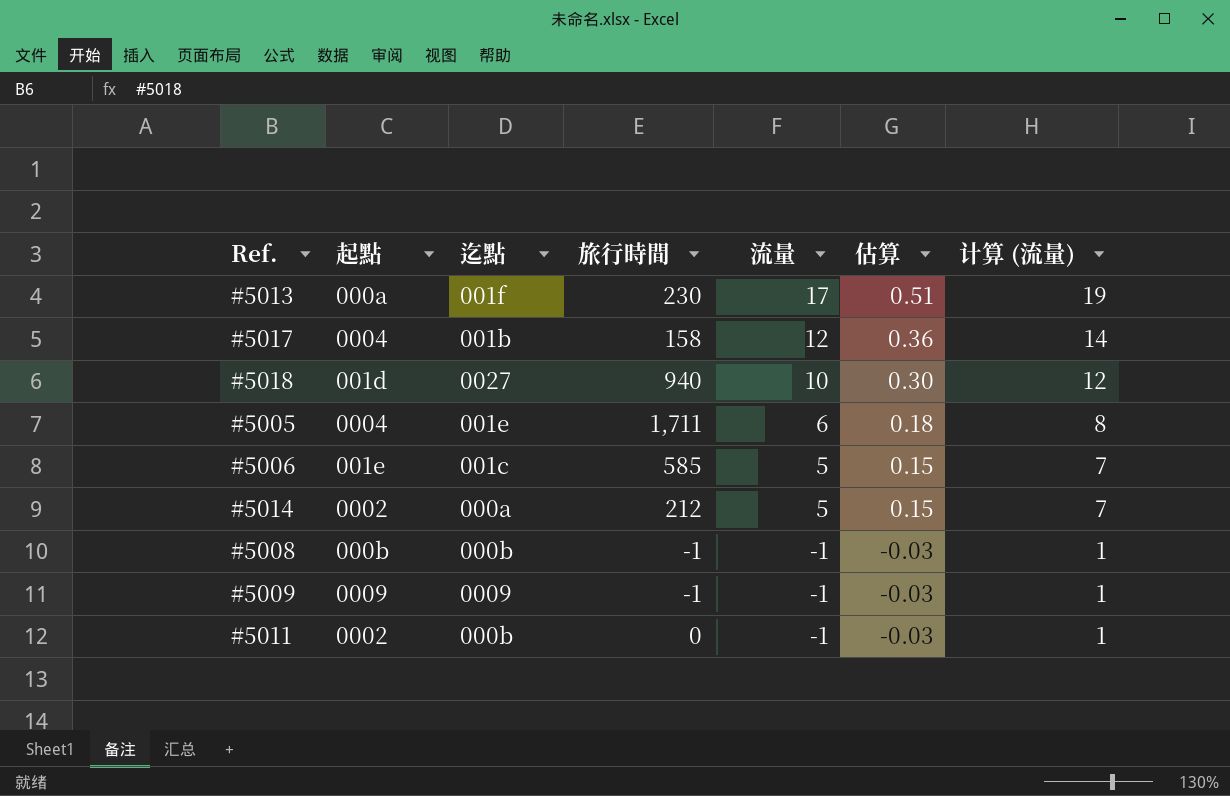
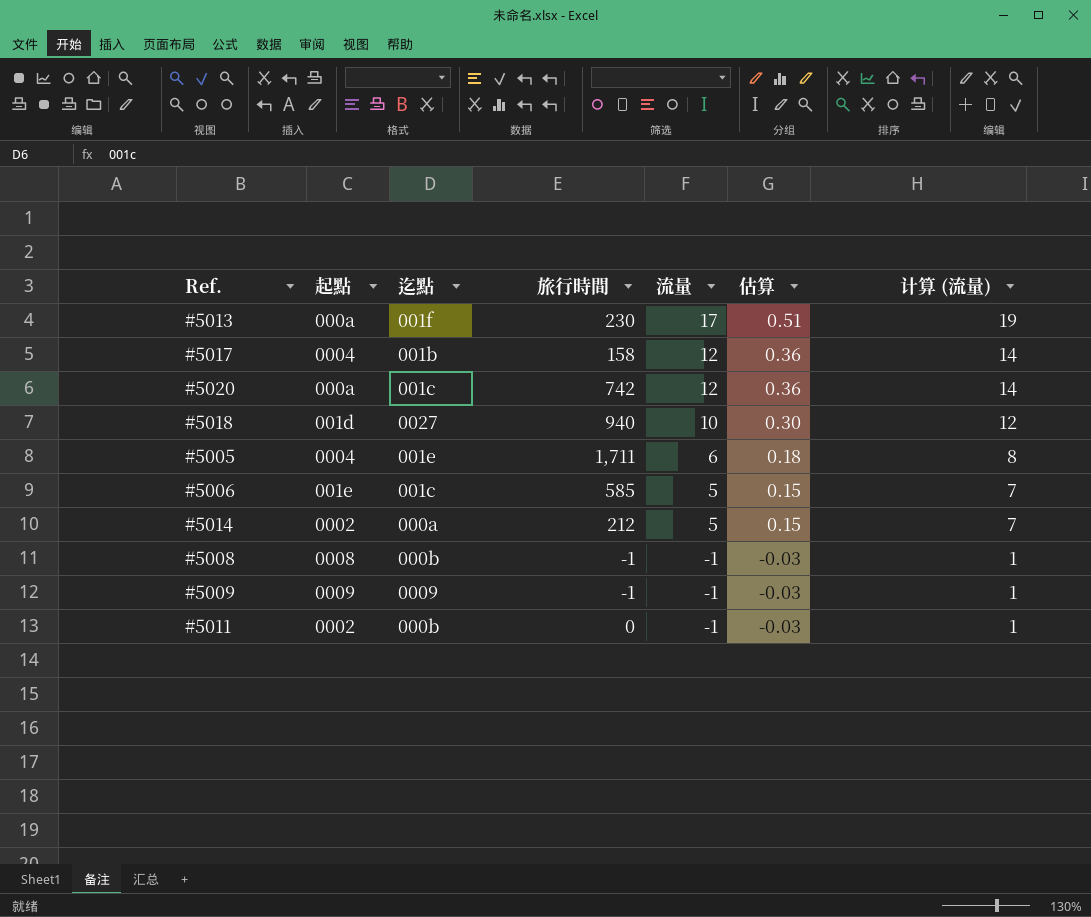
row #5020: none -> 000a | 001c | 742 | 12 | 0.36 | 14
#5008 | 起點: 000b -> 0008

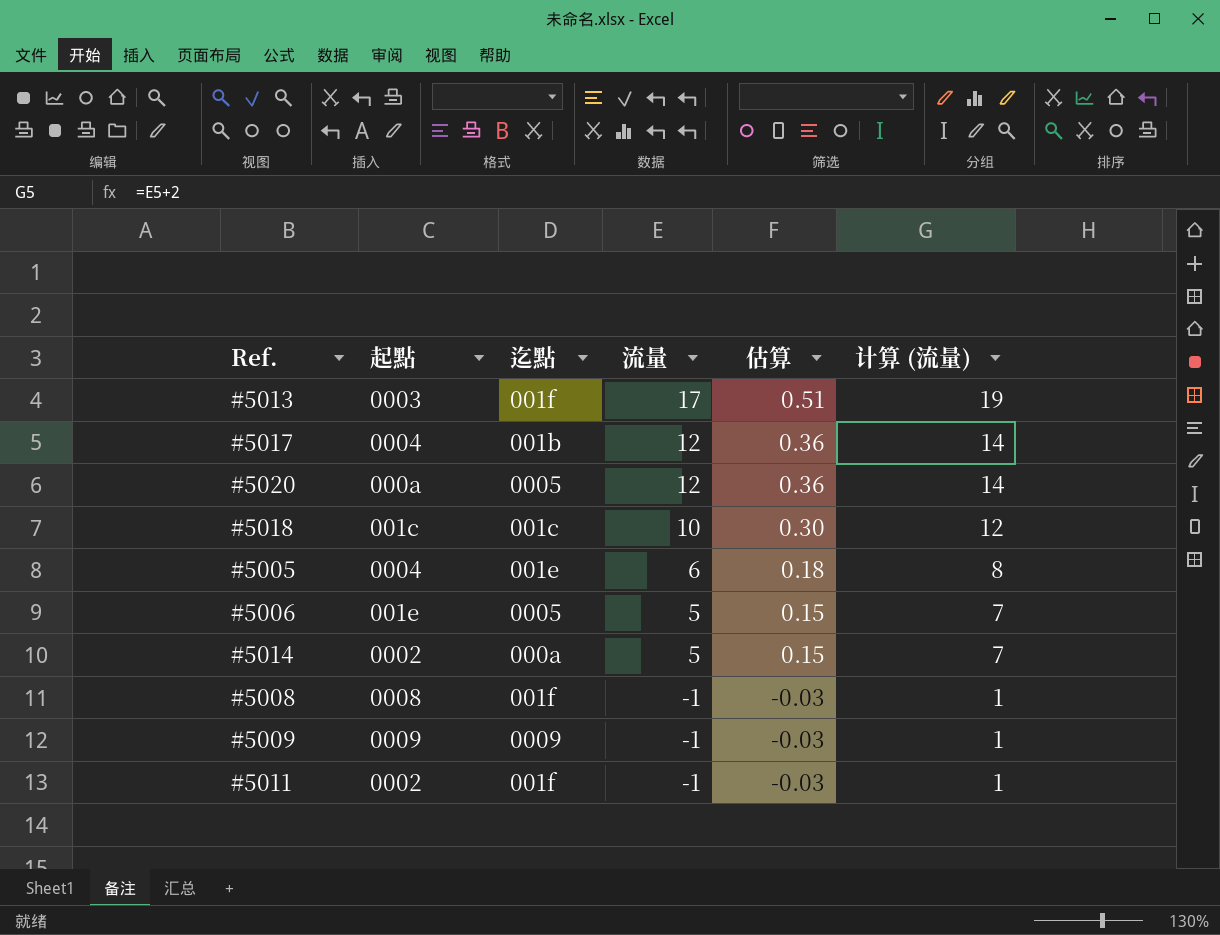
column 旅行時間 | position: 4 -> none
#5013 | 起點: 000a -> 0003
#5020 | 迄點: 001c -> 0005
#5018 | 起點: 001d -> 001c
#5018 | 迄點: 0027 -> 001c
#5006 | 迄點: 001c -> 0005
#5008 | 迄點: 000b -> 001f
#5011 | 迄點: 000b -> 001f

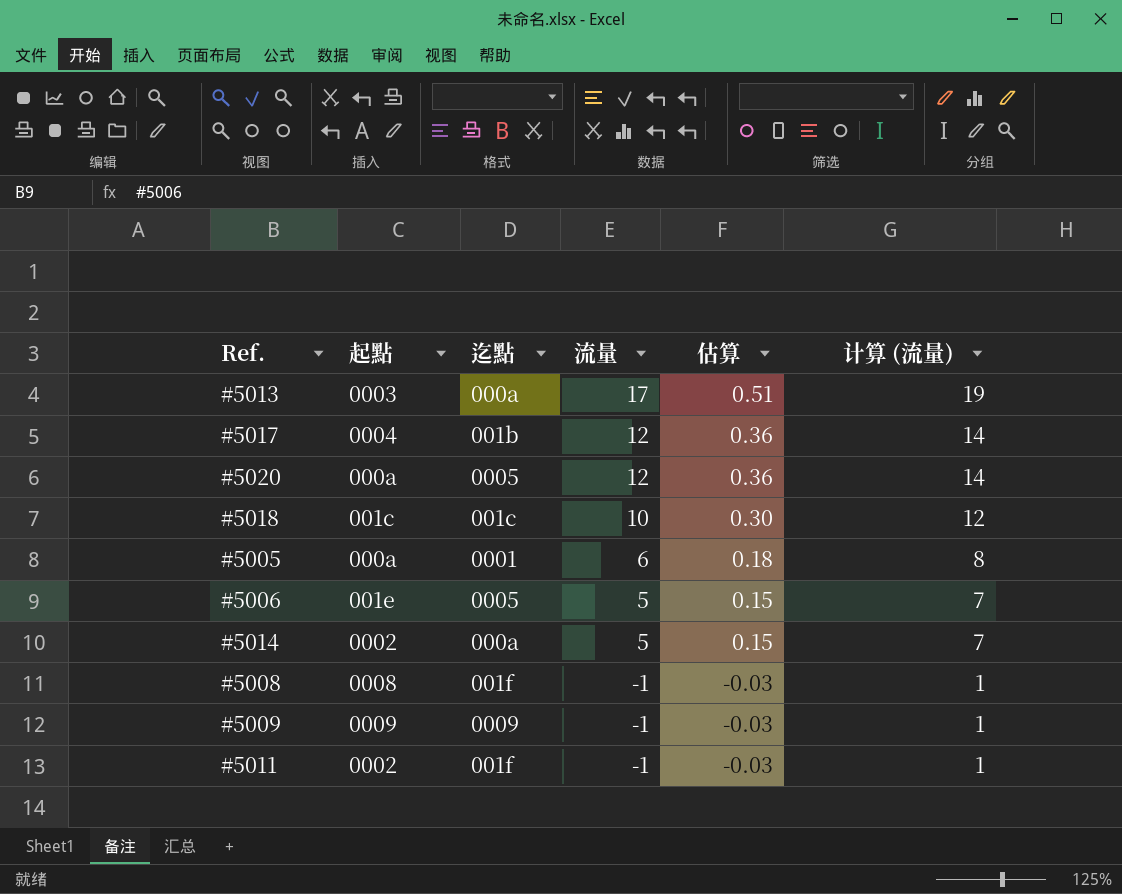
#5013 | 迄點: 001f -> 000a
#5005 | 起點: 0004 -> 000a
#5005 | 迄點: 001e -> 0001

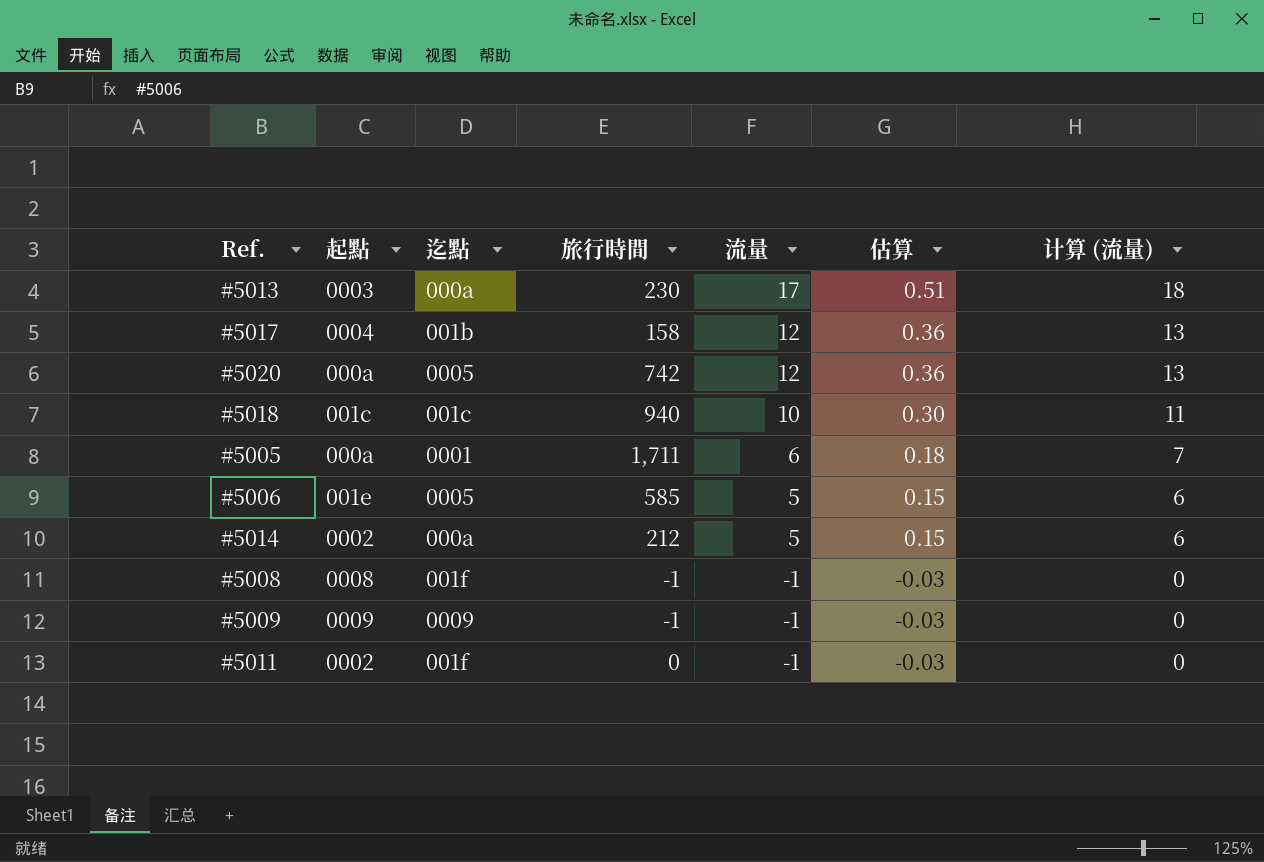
column 旅行時間 | position: none -> 4
column 计算 (流量) | formula: [流量] + 2 -> [流量] + 1

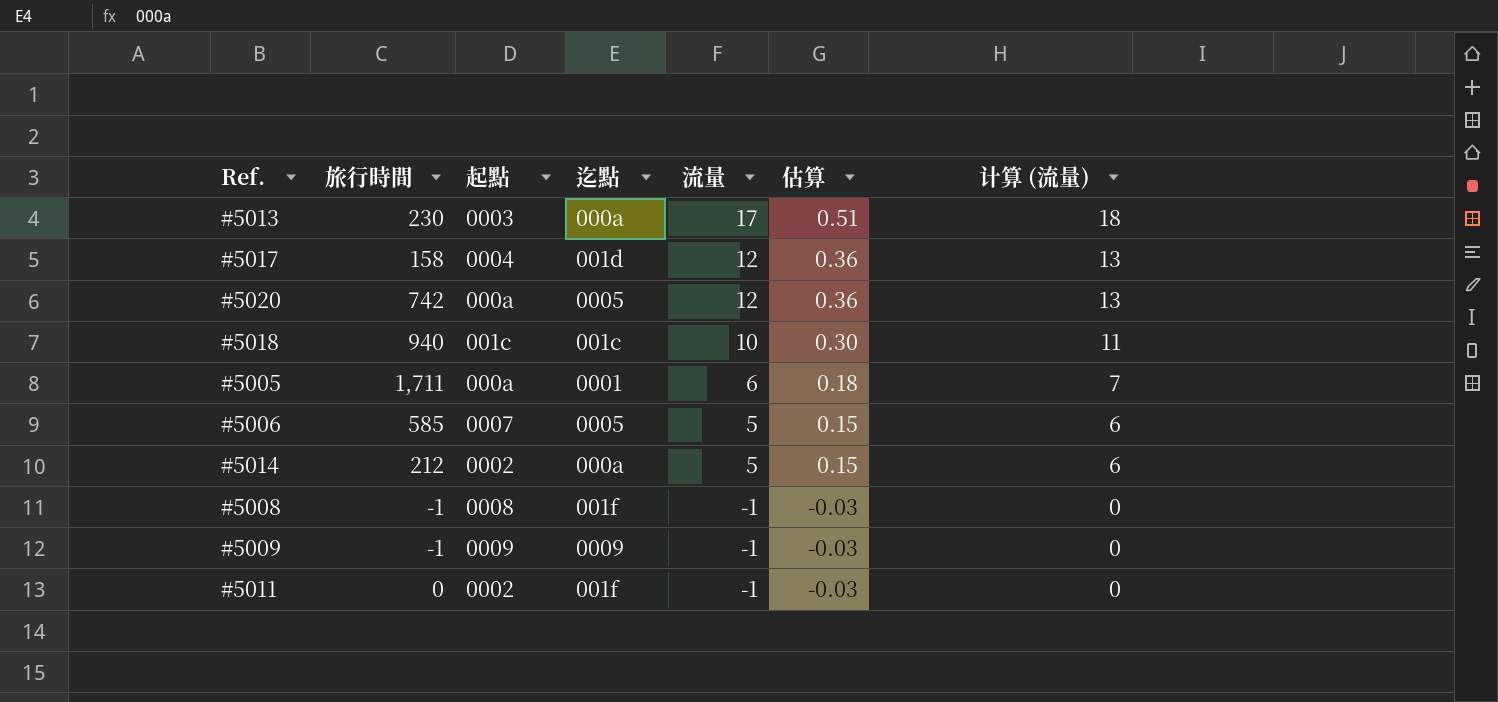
column 旅行時間 | position: 4 -> 2
#5017 | 迄點: 001b -> 001d
#5006 | 起點: 001e -> 0007

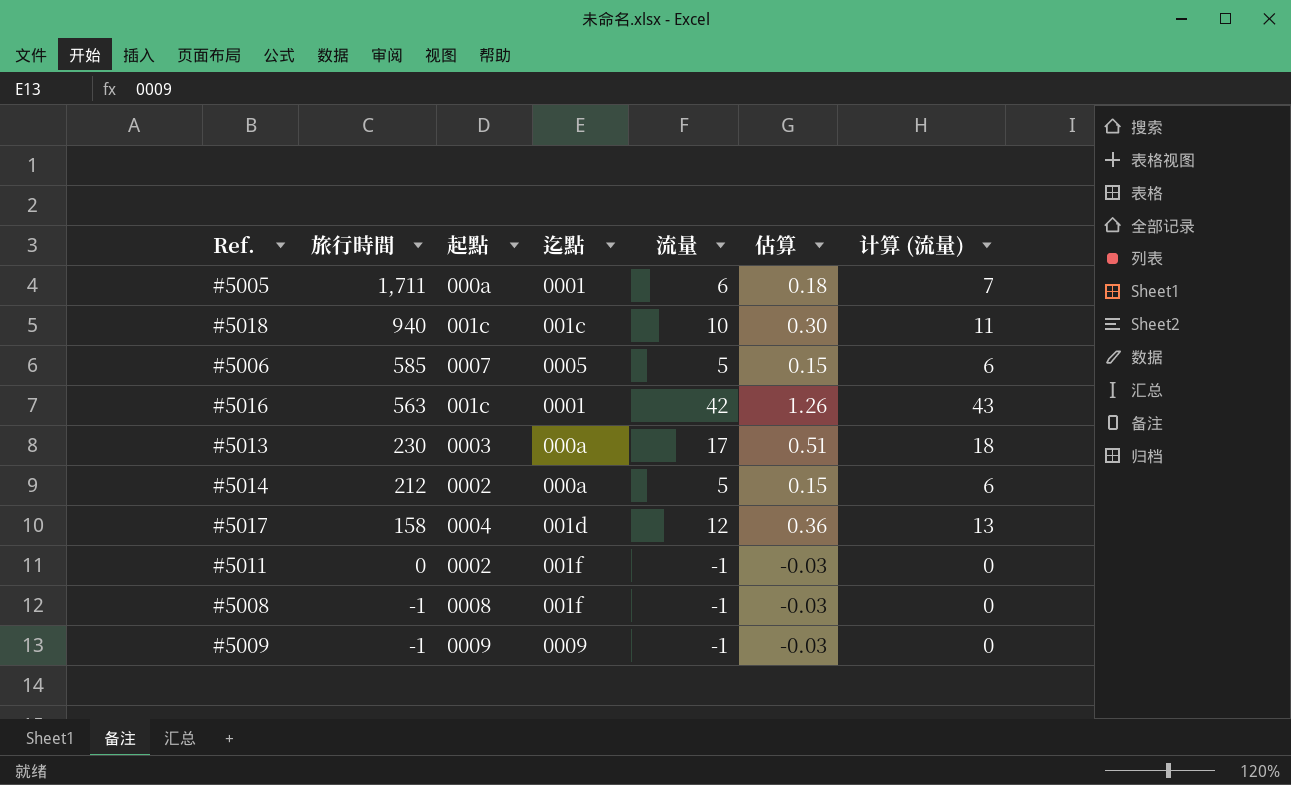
row order: 流量 descending -> 旅行時間 descending
row #5020: 742 | 000a | 0005 | 12 | 0.36 | 13 -> none
row #5016: none -> 563 | 001c | 0001 | 42 | 1.26 | 43

